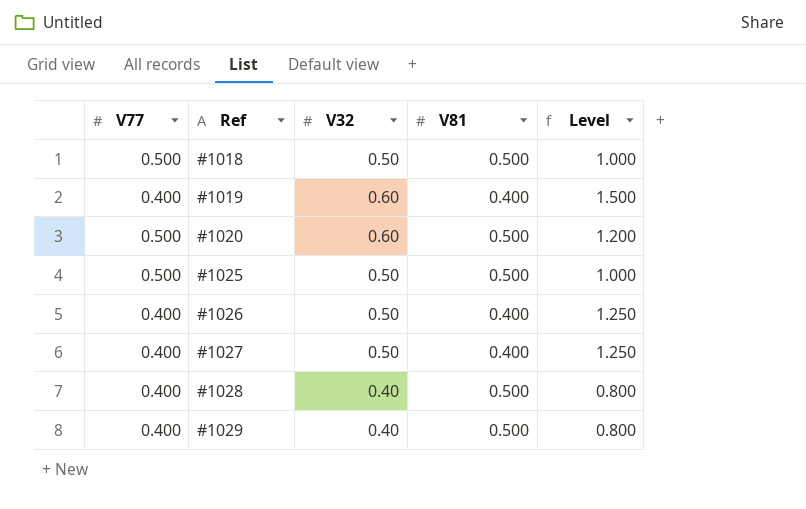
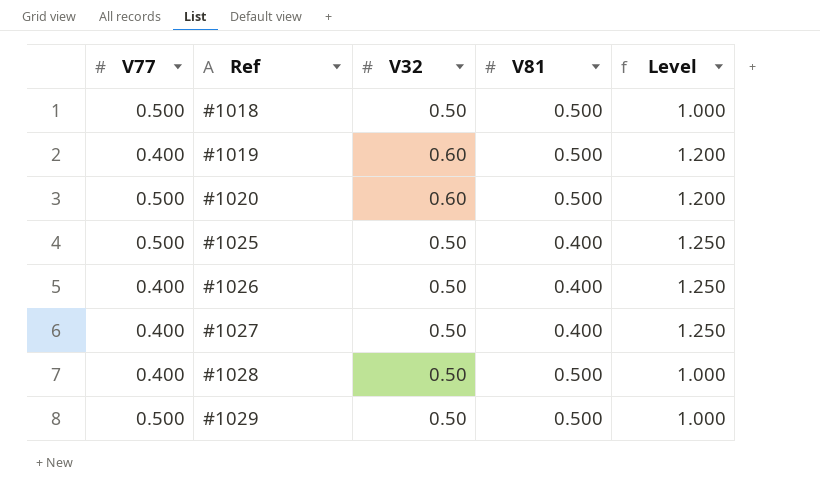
#1019 | V81: 0.400 -> 0.500
#1019 | Level: 1.500 -> 1.200
#1025 | V81: 0.500 -> 0.400
#1025 | Level: 1.000 -> 1.250
#1028 | V32: 0.40 -> 0.50
#1028 | Level: 0.800 -> 1.000
#1029 | V77: 0.400 -> 0.500
#1029 | V32: 0.40 -> 0.50
#1029 | Level: 0.800 -> 1.000

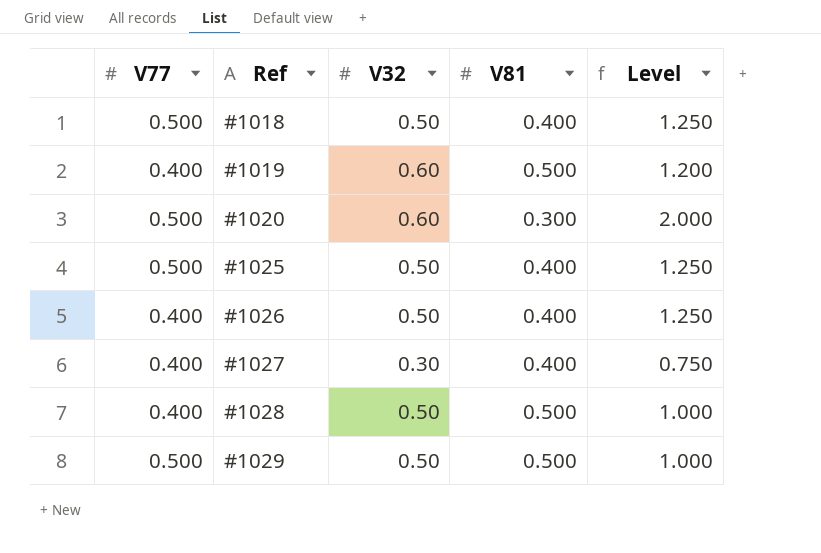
#1018 | V81: 0.500 -> 0.400
#1018 | Level: 1.000 -> 1.250
#1020 | V81: 0.500 -> 0.300
#1020 | Level: 1.200 -> 2.000
#1027 | V32: 0.50 -> 0.30
#1027 | Level: 1.250 -> 0.750

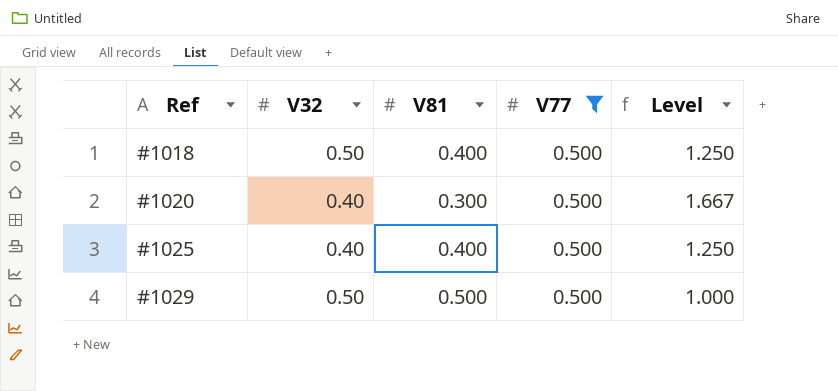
filter: none -> V77 = 0.500
column V77 | position: 1 -> 4
column Level | formula: [V32] / [V81] -> [V77] / [V81]
#1020 | V32: 0.60 -> 0.40
#1025 | V32: 0.50 -> 0.40

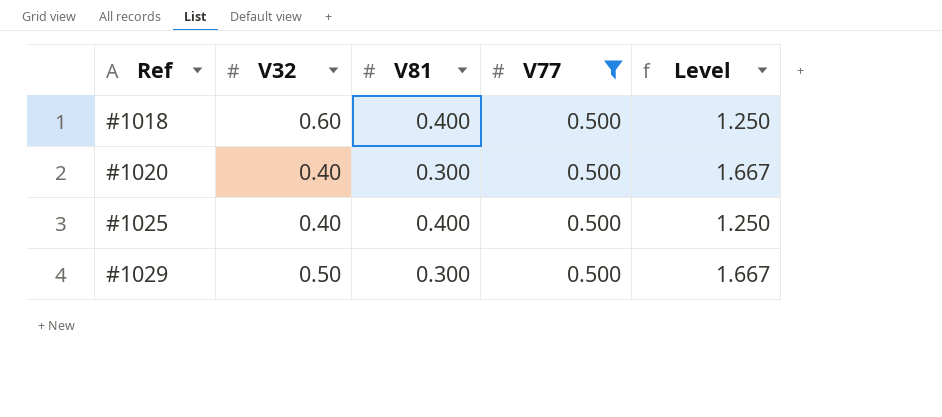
#1018 | V32: 0.50 -> 0.60
#1029 | V81: 0.500 -> 0.300
#1029 | Level: 1.000 -> 1.667

